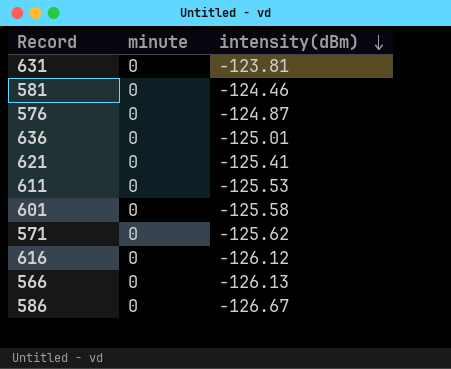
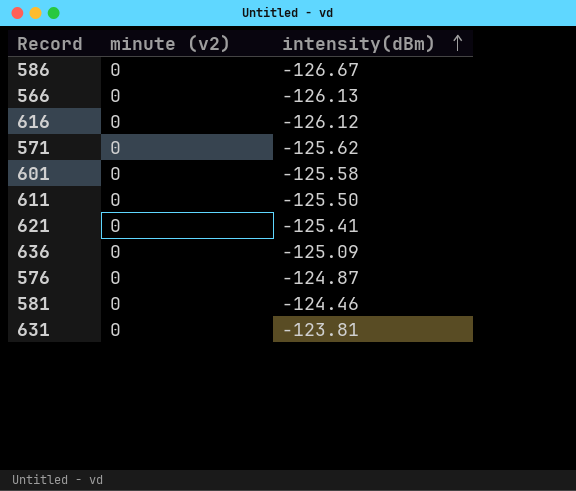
row order: intensity(dBm) descending -> intensity(dBm) ascending
column name: minute -> minute (v2)
611 | intensity(dBm): -125.53 -> -125.50
636 | intensity(dBm): -125.01 -> -125.09

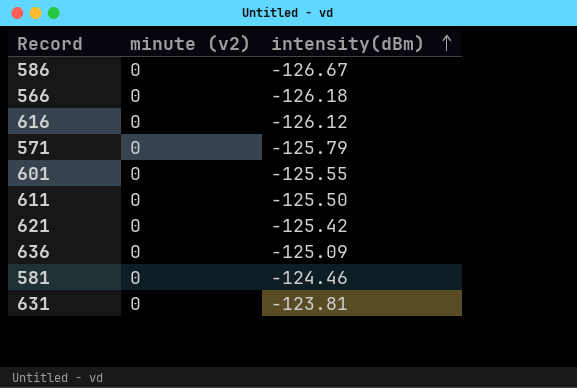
row 576: 0 | -124.87 -> none
566 | intensity(dBm): -126.13 -> -126.18
571 | intensity(dBm): -125.62 -> -125.79
601 | intensity(dBm): -125.58 -> -125.55
621 | intensity(dBm): -125.41 -> -125.42

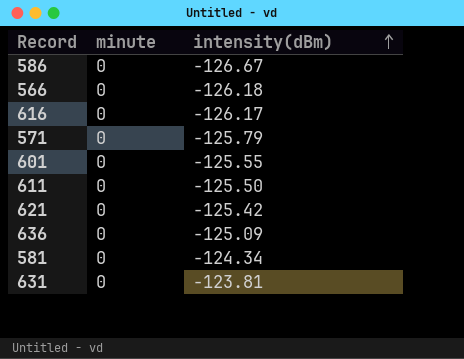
column name: minute (v2) -> minute
616 | intensity(dBm): -126.12 -> -126.17
581 | intensity(dBm): -124.46 -> -124.34

